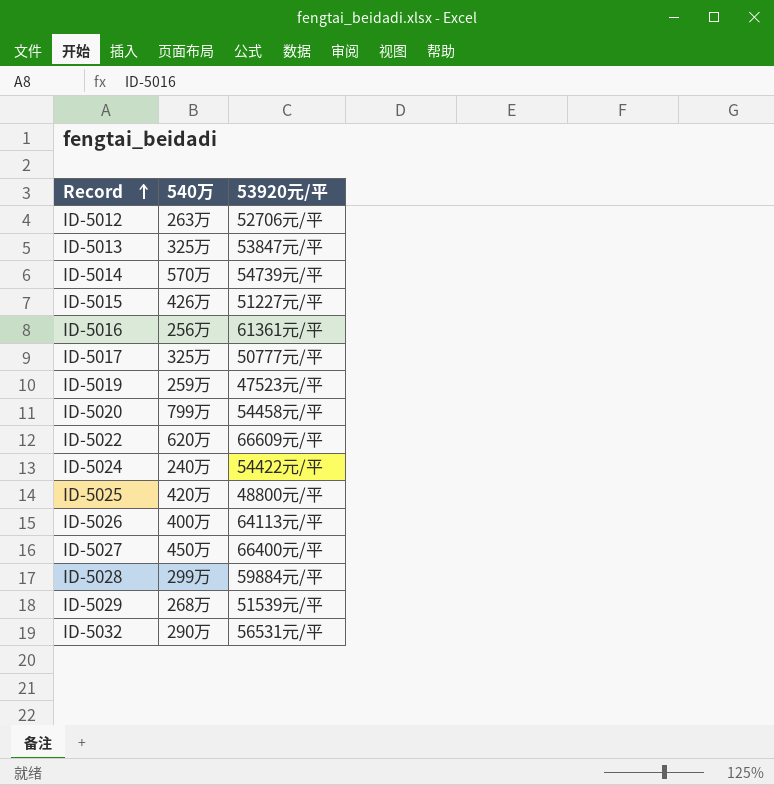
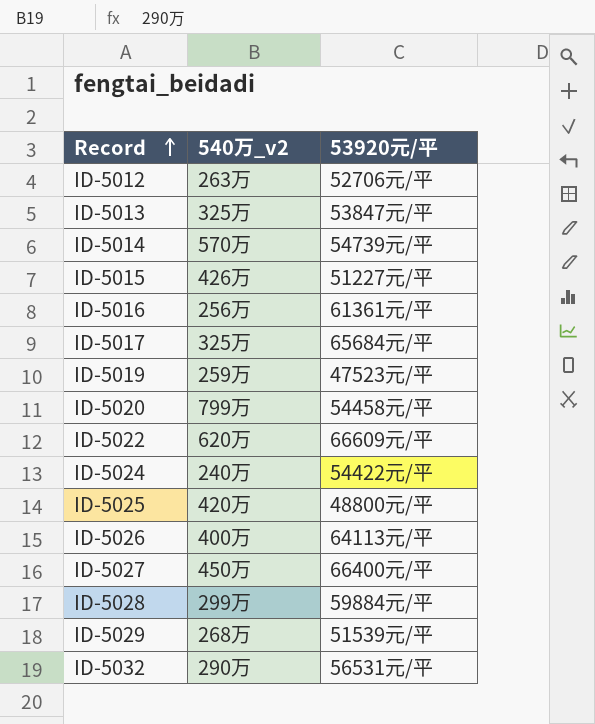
column name: 540万 -> 540万_v2
ID-5017 | 53920元/平: 50777元/平 -> 65684元/平

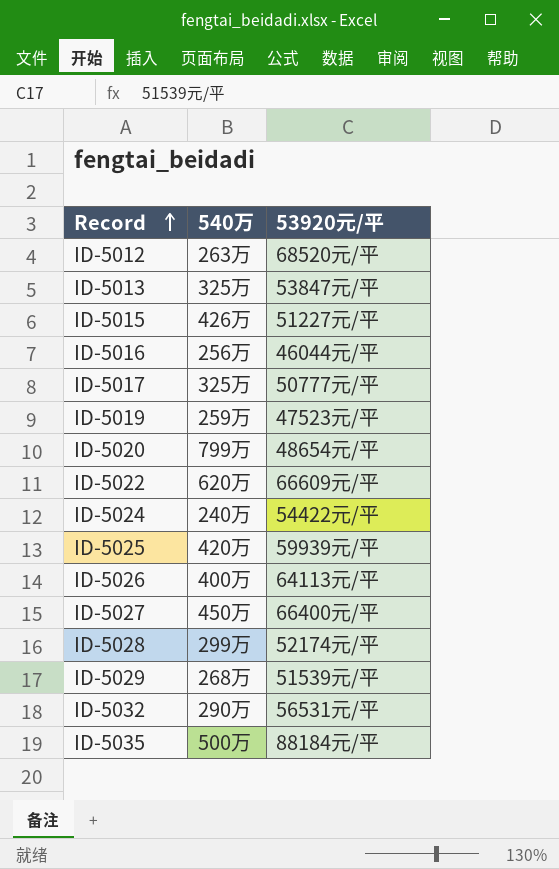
column name: 540万_v2 -> 540万
row ID-5014: 570万 | 54739元/平 -> none
ID-5012 | 53920元/平: 52706元/平 -> 68520元/平
ID-5016 | 53920元/平: 61361元/平 -> 46044元/平
ID-5017 | 53920元/平: 65684元/平 -> 50777元/平
ID-5020 | 53920元/平: 54458元/平 -> 48654元/平
ID-5025 | 53920元/平: 48800元/平 -> 59939元/平
ID-5028 | 53920元/平: 59884元/平 -> 52174元/平
row ID-5035: none -> 500万 | 88184元/平

